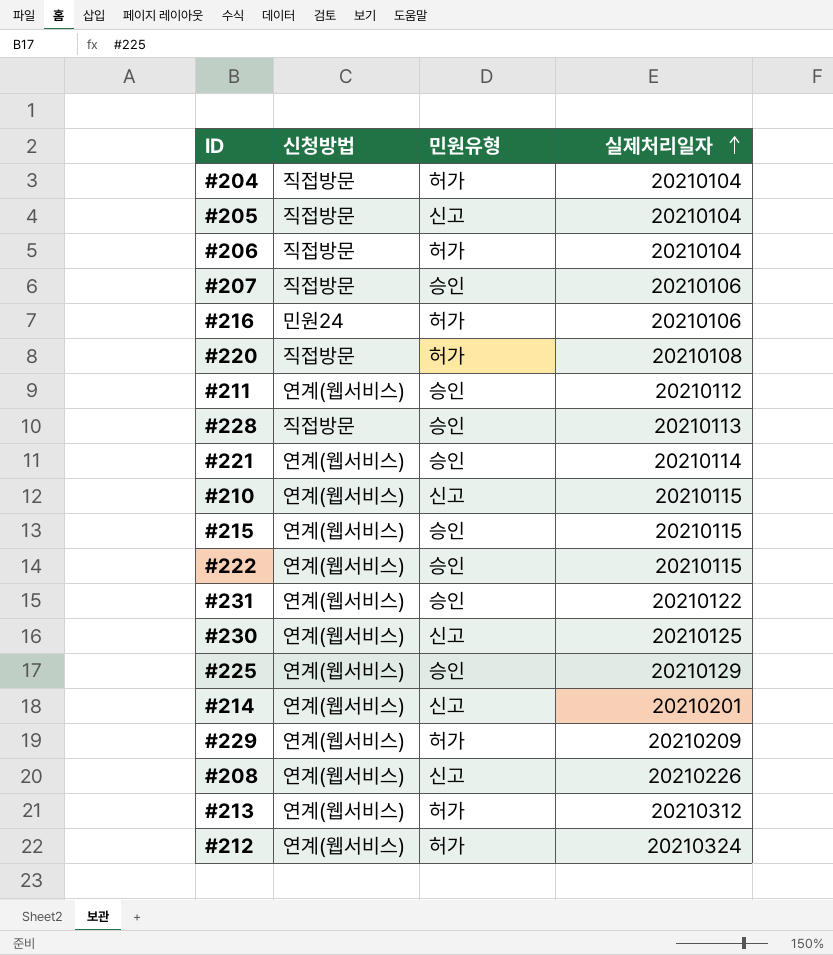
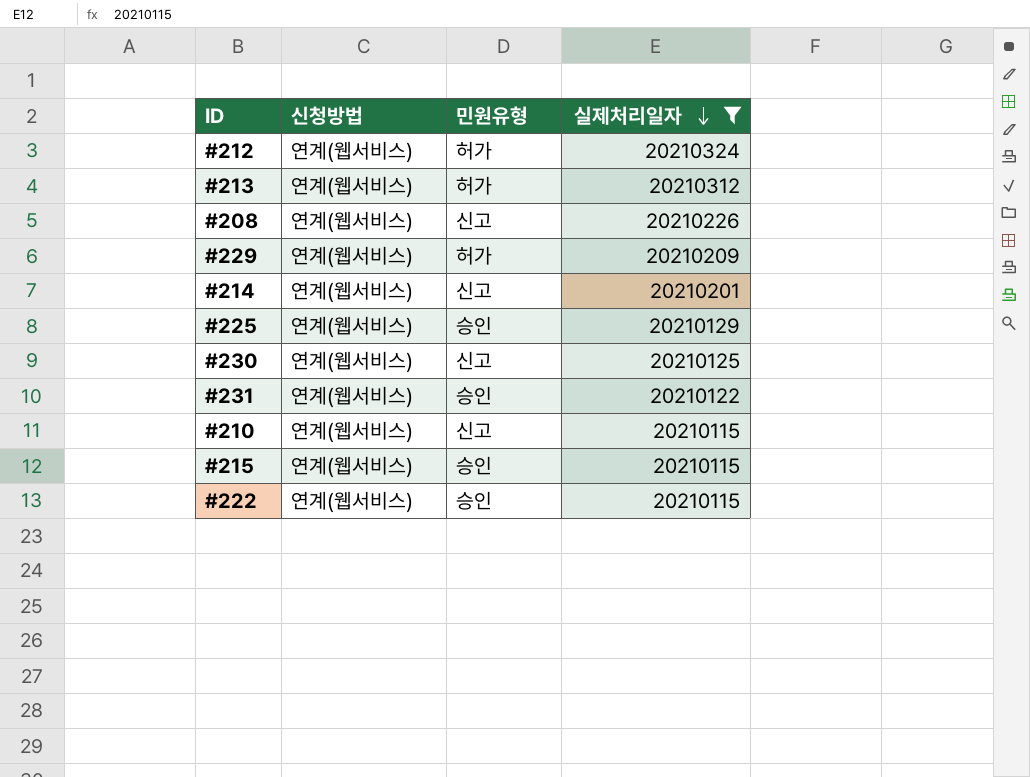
filter: none -> 실제처리일자 >= 20210115
row order: 실제처리일자 ascending -> 실제처리일자 descending

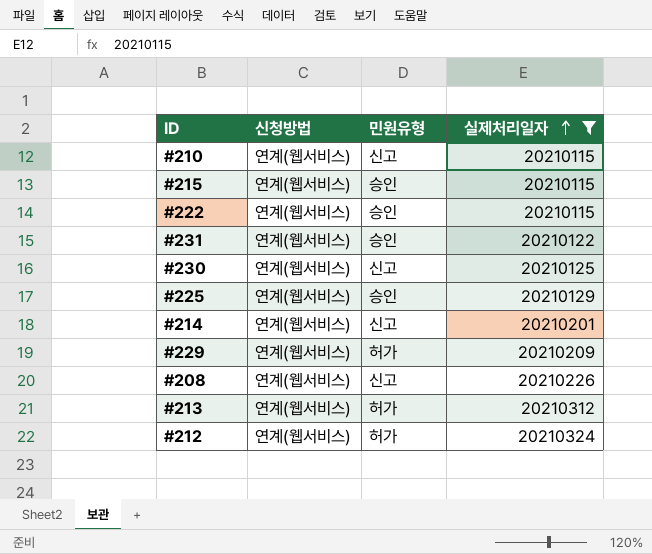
row order: 실제처리일자 descending -> 실제처리일자 ascending

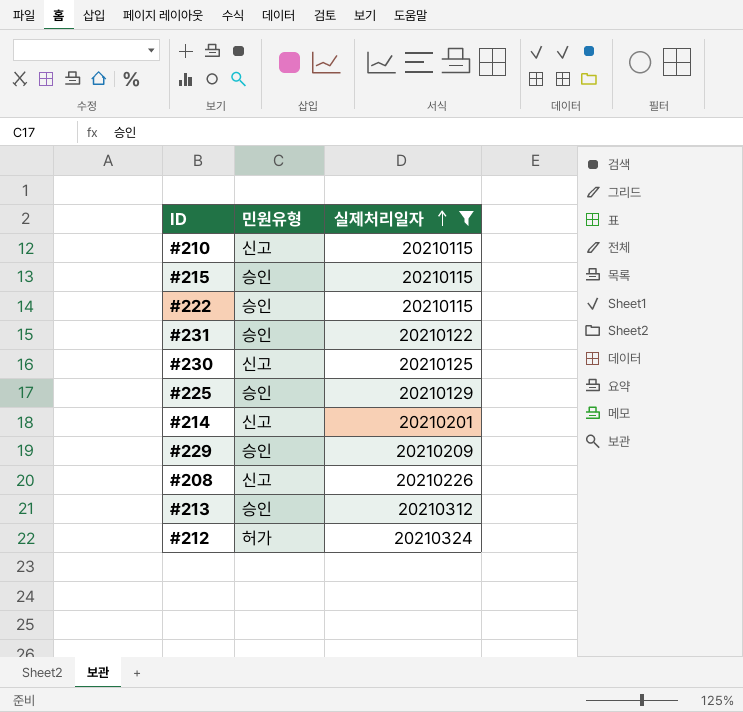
column 신청방법 | position: 2 -> none
#229 | 민원유형: 허가 -> 승인
#213 | 민원유형: 허가 -> 승인

